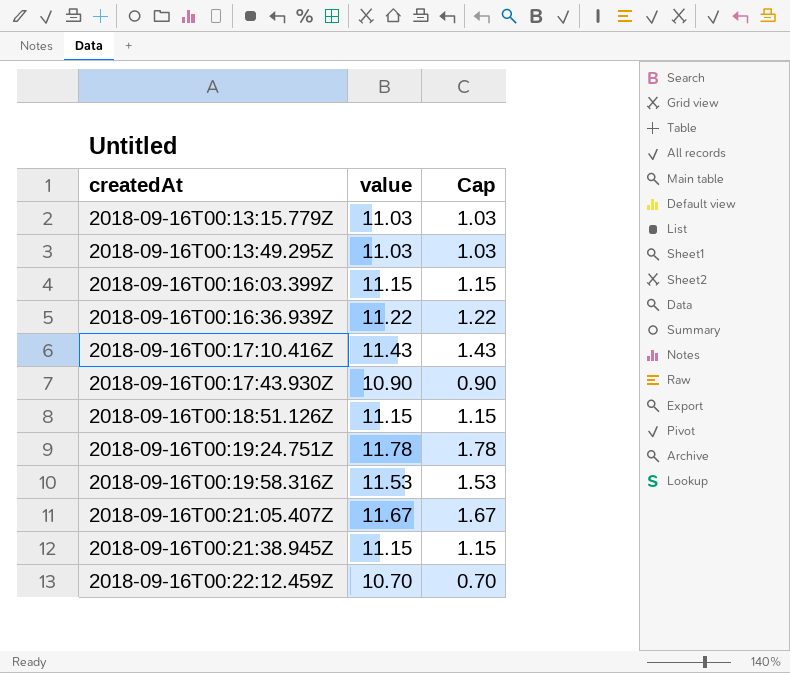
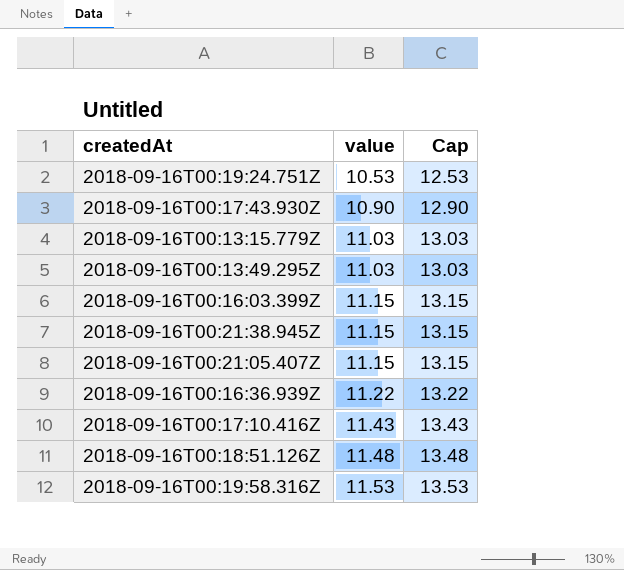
row order: createdAt ascending -> value ascending
column Cap | formula: [value] - 10 -> [value] + 2
row 2018-09-16T00:22:12.459Z: 10.70 | 0.70 -> none
2018-09-16T00:19:24.751Z | value: 11.78 -> 10.53
2018-09-16T00:21:05.407Z | value: 11.67 -> 11.15
2018-09-16T00:18:51.126Z | value: 11.15 -> 11.48

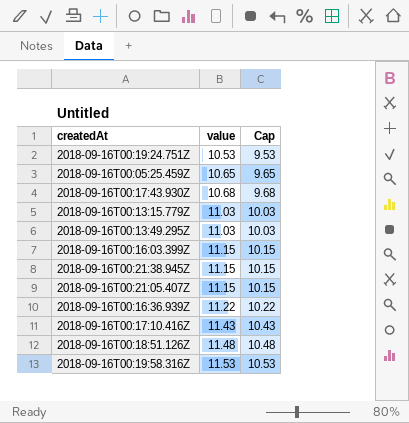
column Cap | formula: [value] + 2 -> [value] - 1
row 2018-09-16T00:05:25.459Z: none -> 10.65 | 9.65
2018-09-16T00:17:43.930Z | value: 10.90 -> 10.68

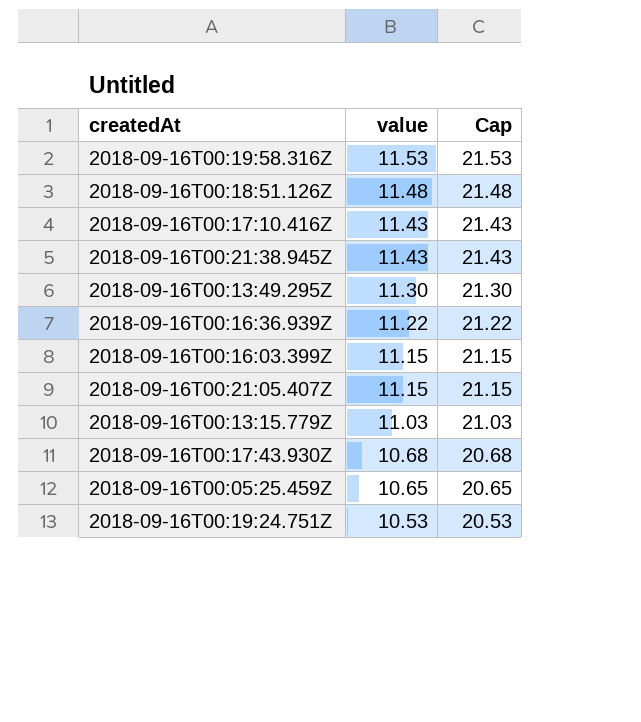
row order: value ascending -> value descending
column Cap | formula: [value] - 1 -> [value] + 10
2018-09-16T00:21:38.945Z | value: 11.15 -> 11.43
2018-09-16T00:13:49.295Z | value: 11.03 -> 11.30

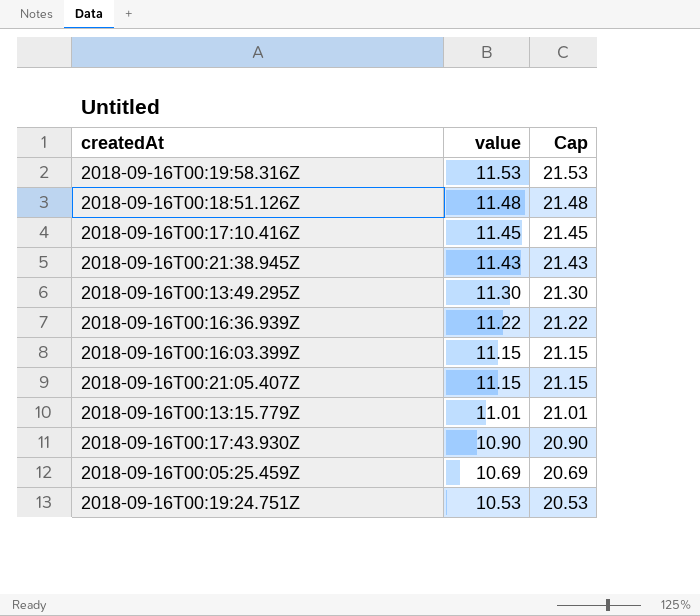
2018-09-16T00:17:10.416Z | value: 11.43 -> 11.45
2018-09-16T00:17:10.416Z | Cap: 21.43 -> 21.45
2018-09-16T00:13:15.779Z | value: 11.03 -> 11.01
2018-09-16T00:13:15.779Z | Cap: 21.03 -> 21.01
2018-09-16T00:17:43.930Z | value: 10.68 -> 10.90
2018-09-16T00:17:43.930Z | Cap: 20.68 -> 20.90
2018-09-16T00:05:25.459Z | value: 10.65 -> 10.69
2018-09-16T00:05:25.459Z | Cap: 20.65 -> 20.69

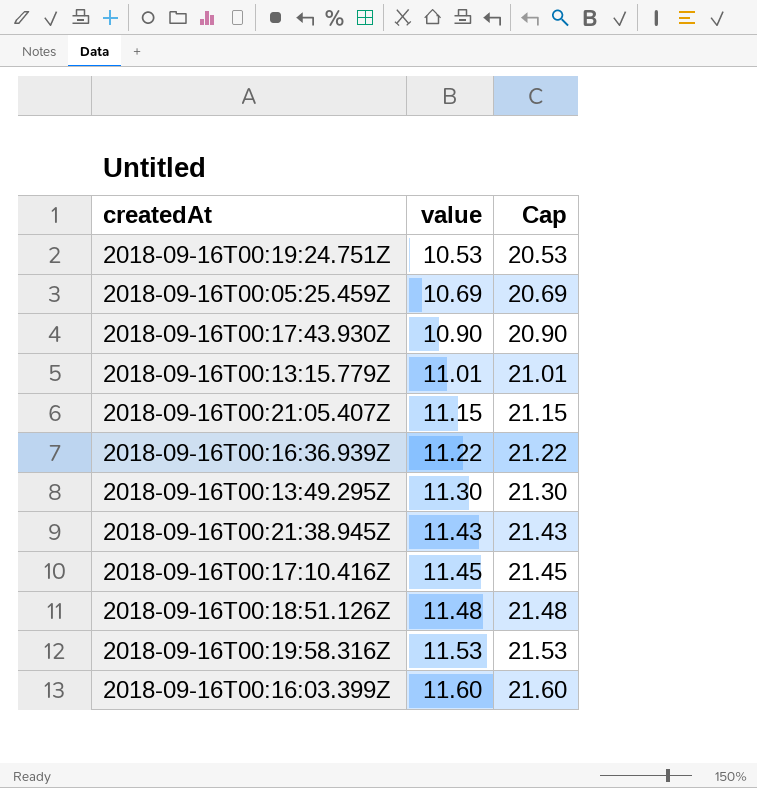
row order: value descending -> value ascending
2018-09-16T00:16:03.399Z | value: 11.15 -> 11.60
2018-09-16T00:16:03.399Z | Cap: 21.15 -> 21.60

